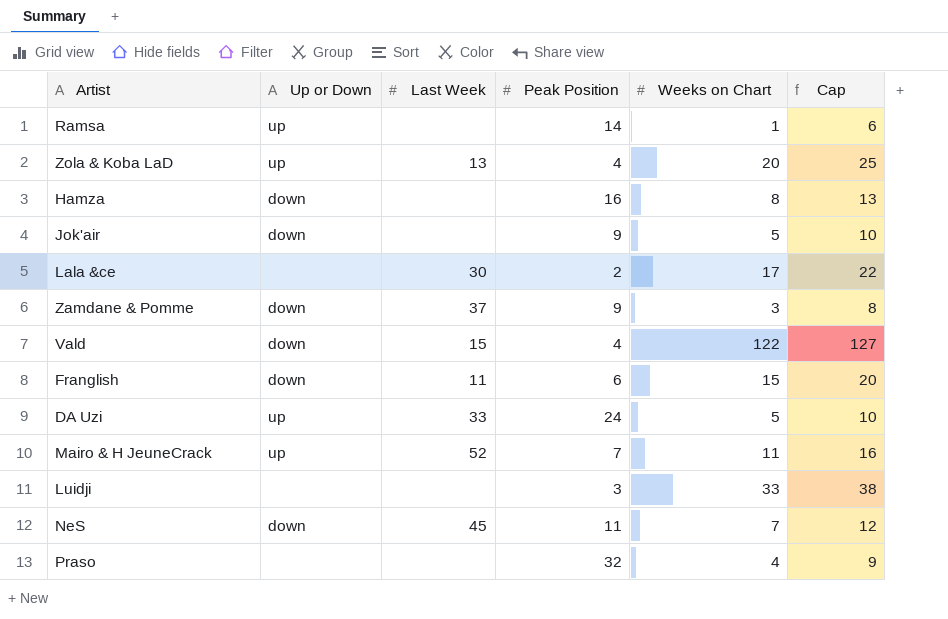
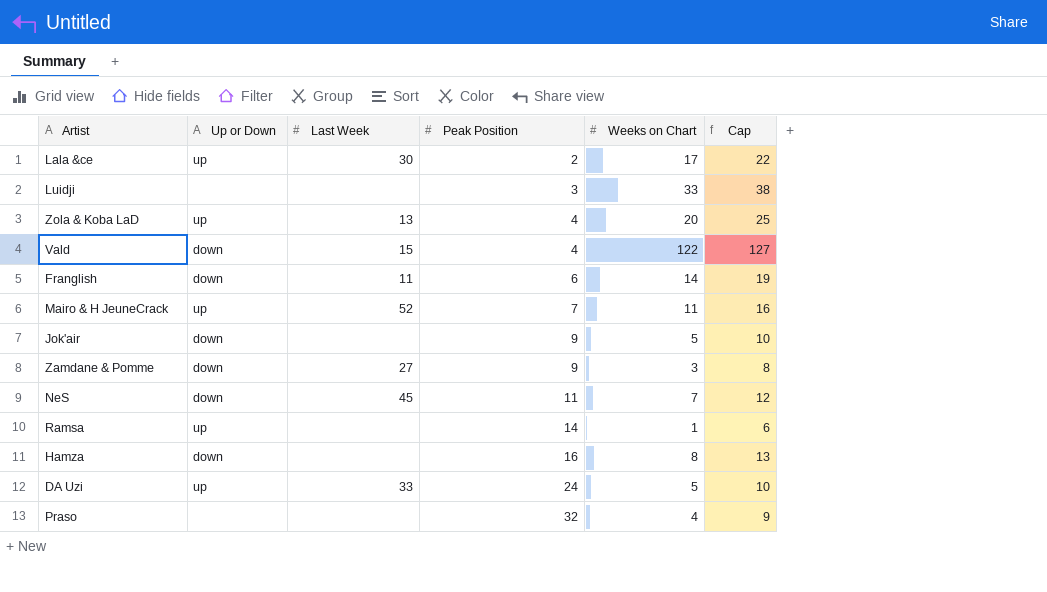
row order: none -> Peak Position ascending
Lala &ce | Up or Down: none -> up
Franglish | Weeks on Chart: 15 -> 14
Franglish | Cap: 20 -> 19
Zamdane & Pomme | Last Week: 37 -> 27

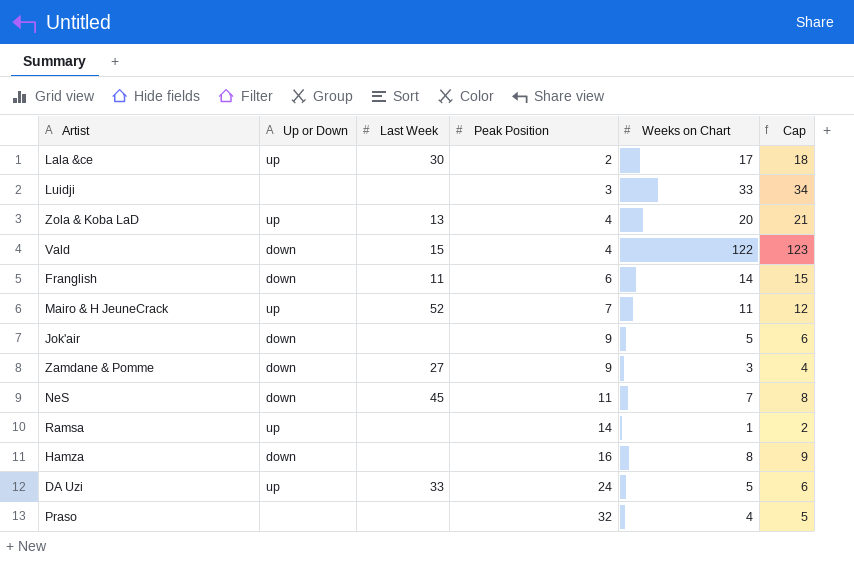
column Cap | formula: [Weeks on Chart] + 5 -> [Weeks on Chart] + 1

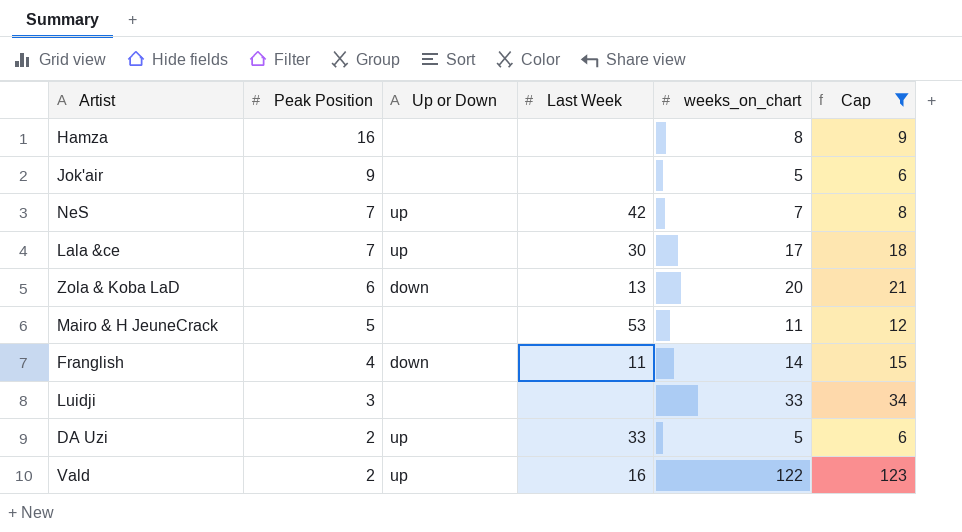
filter: none -> Cap >= 6
row order: Peak Position ascending -> Peak Position descending
column Peak Position | position: 4 -> 2
column name: Weeks on Chart -> weeks_on_chart
Hamza | Up or Down: down -> none
Jok'air | Up or Down: down -> none
NeS | Peak Position: 11 -> 7
NeS | Up or Down: down -> up
NeS | Last Week: 45 -> 42
Lala &ce | Peak Position: 2 -> 7
Zola & Koba LaD | Peak Position: 4 -> 6
Zola & Koba LaD | Up or Down: up -> down
Mairo & H JeuneCrack | Peak Position: 7 -> 5
Mairo & H JeuneCrack | Up or Down: up -> none
Mairo & H JeuneCrack | Last Week: 52 -> 53
Franglish | Peak Position: 6 -> 4
DA Uzi | Peak Position: 24 -> 2
Vald | Peak Position: 4 -> 2
Vald | Up or Down: down -> up
Vald | Last Week: 15 -> 16

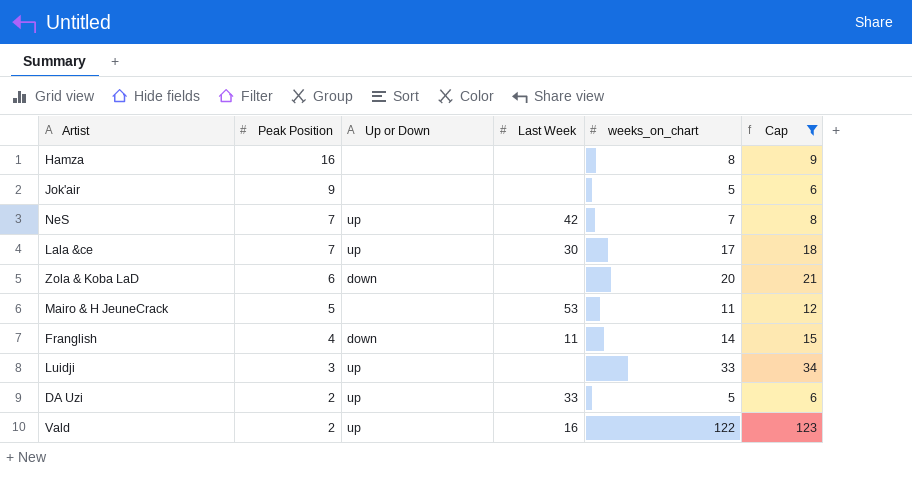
Zola & Koba LaD | Last Week: 13 -> none
Luidji | Up or Down: none -> up

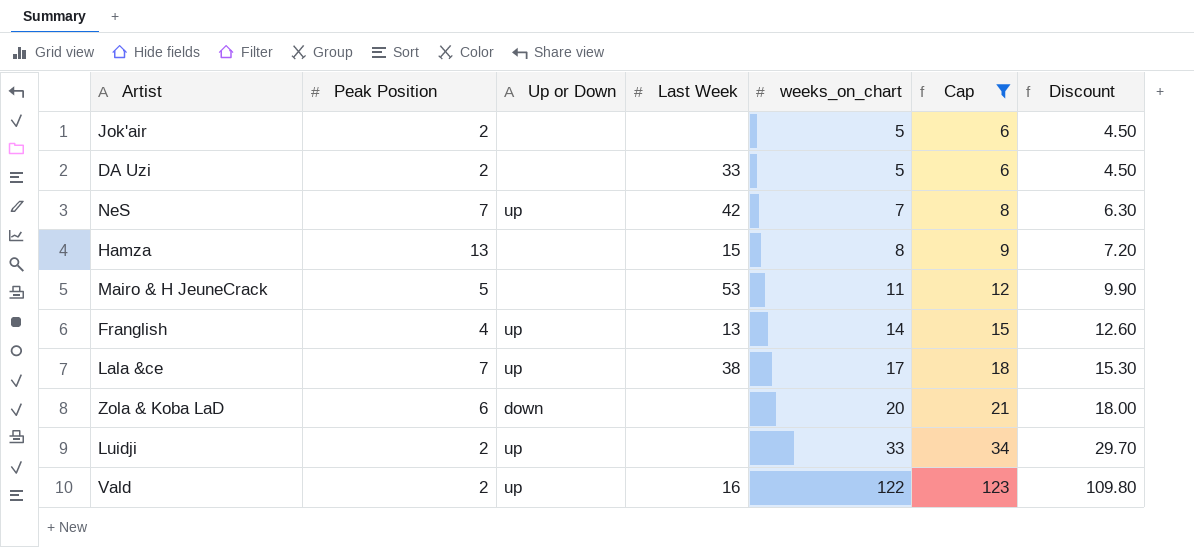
row order: Peak Position descending -> weeks_on_chart ascending
column Discount | formula: none -> [weeks_on_chart] * 0.9
Jok'air | Peak Position: 9 -> 2
DA Uzi | Up or Down: up -> none
Hamza | Peak Position: 16 -> 13
Hamza | Last Week: none -> 15
Franglish | Up or Down: down -> up
Franglish | Last Week: 11 -> 13
Lala &ce | Last Week: 30 -> 38
Luidji | Peak Position: 3 -> 2

